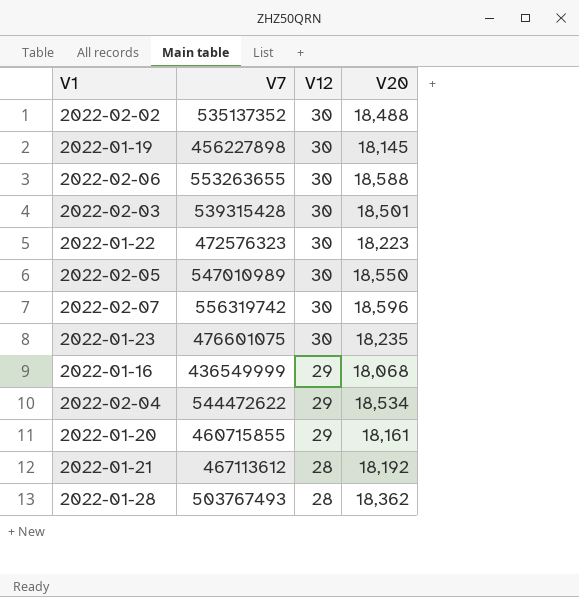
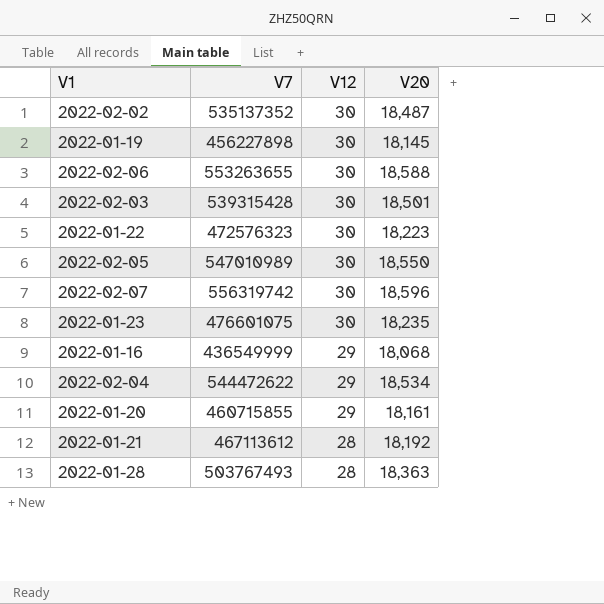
2022-02-02 | V20: 18,488 -> 18,487
2022-01-28 | V20: 18,362 -> 18,363

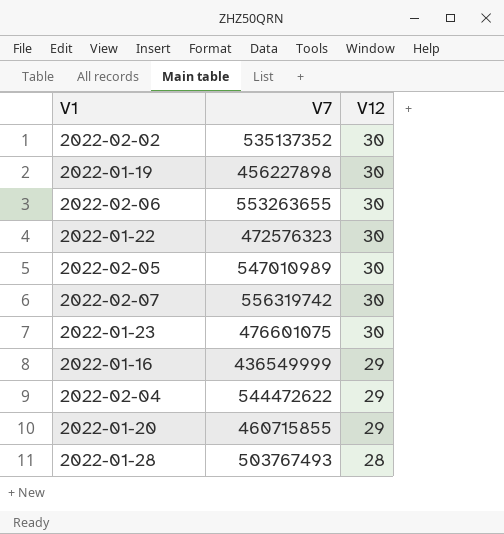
column V20 | position: 4 -> none
row 2022-02-03: 539315428 | 30 | 18,501 -> none
row 2022-01-21: 467113612 | 28 | 18,192 -> none

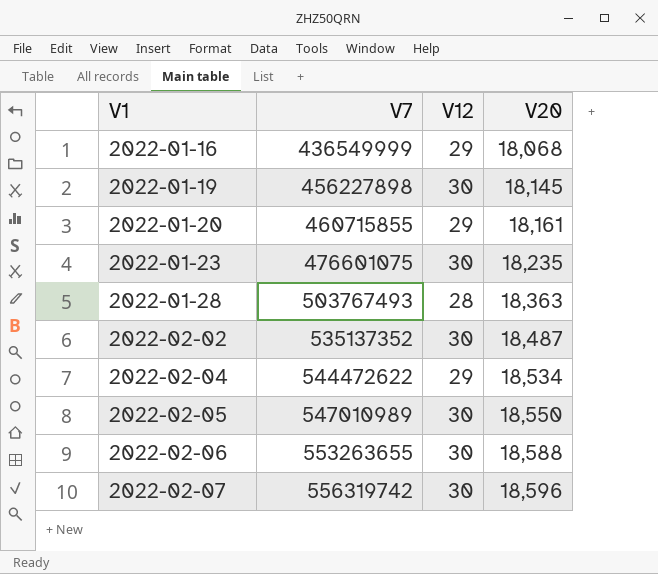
row order: V12 descending -> V1 ascending
column V20 | position: none -> 4
row 2022-01-22: 472576323 | 30 -> none

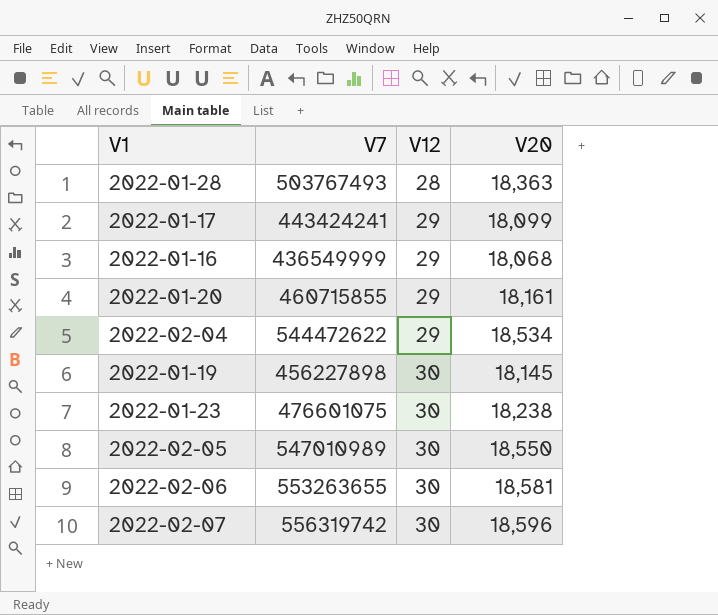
row order: V1 ascending -> V12 ascending
row 2022-02-02: 535137352 | 30 | 18,487 -> none
row 2022-01-17: none -> 443424241 | 29 | 18,099
2022-01-23 | V20: 18,235 -> 18,238
2022-02-06 | V20: 18,588 -> 18,581

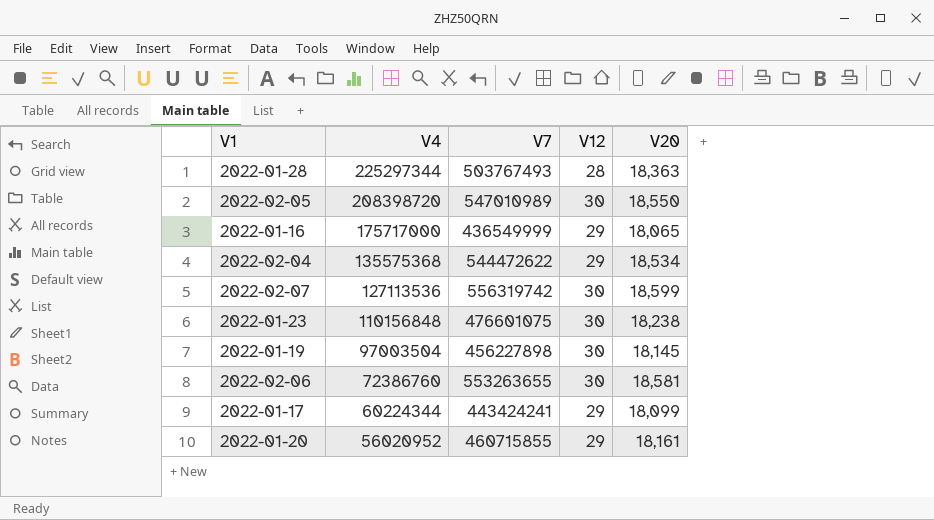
row order: V12 ascending -> V4 descending
column V4 | position: none -> 2
2022-01-16 | V20: 18,068 -> 18,065
2022-02-07 | V20: 18,596 -> 18,599

